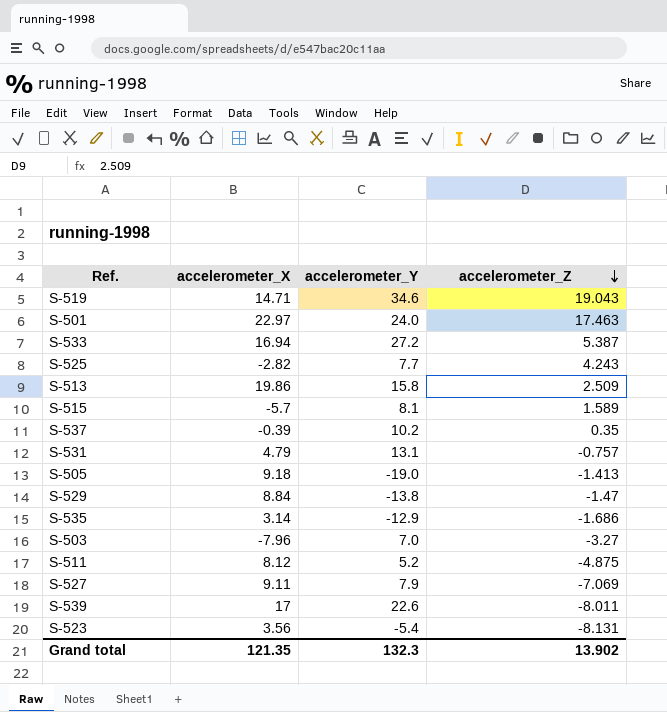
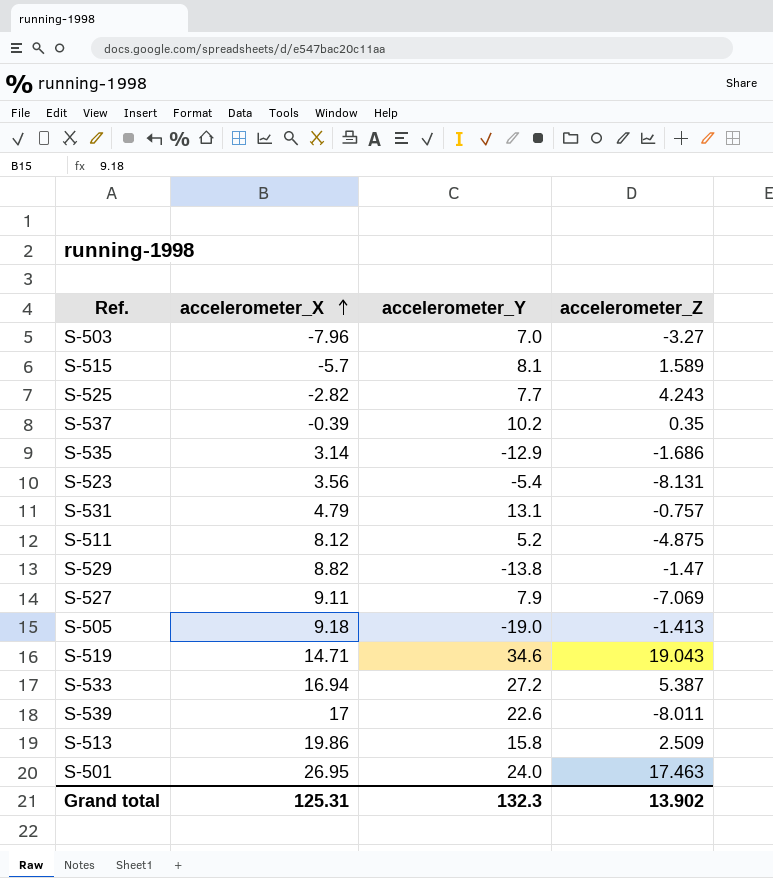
row order: accelerometer_Z descending -> accelerometer_X ascending
S-529 | accelerometer_X: 8.84 -> 8.82
S-501 | accelerometer_X: 22.97 -> 26.95
Grand total | accelerometer_X: 121.35 -> 125.31

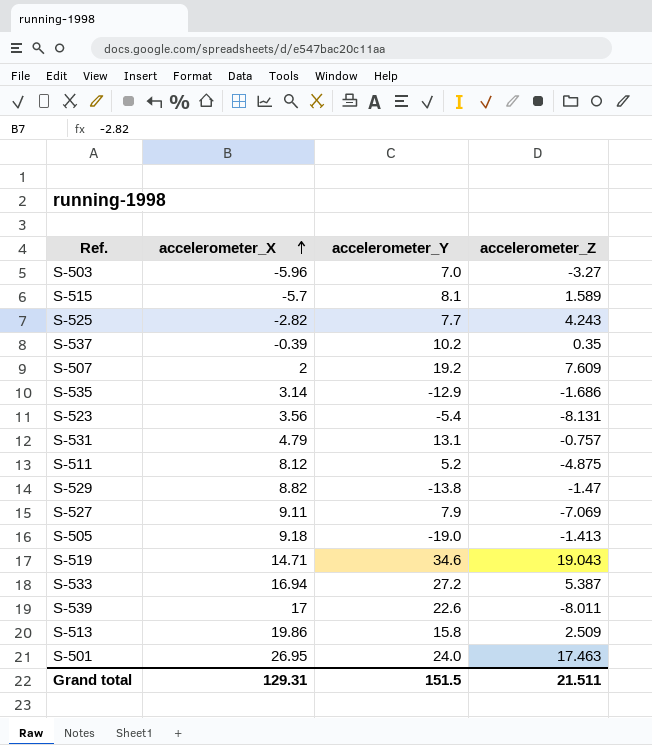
S-503 | accelerometer_X: -7.96 -> -5.96
row S-507: none -> 2 | 19.2 | 7.609
Grand total | accelerometer_X: 125.31 -> 129.31
Grand total | accelerometer_Y: 132.3 -> 151.5
Grand total | accelerometer_Z: 13.902 -> 21.511

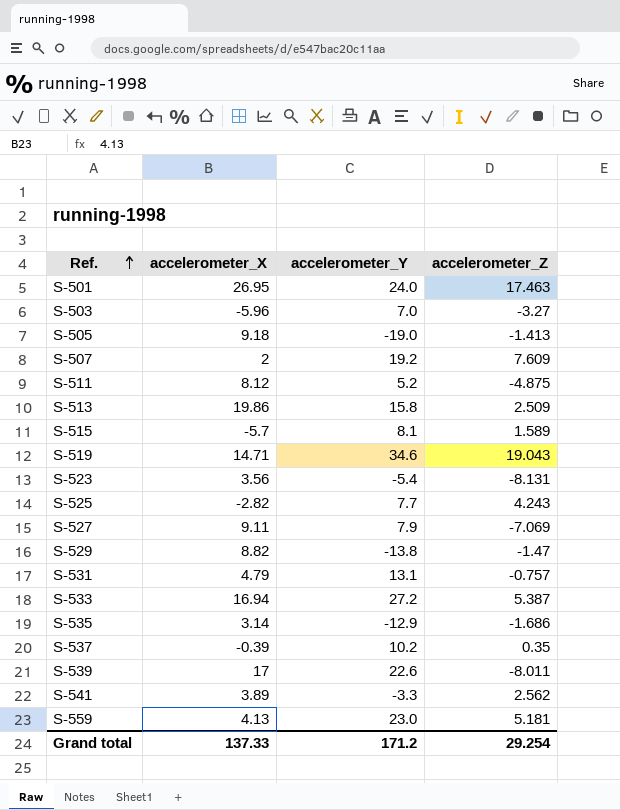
row order: accelerometer_X ascending -> Ref. ascending
row S-541: none -> 3.89 | -3.3 | 2.562
row S-559: none -> 4.13 | 23.0 | 5.181
Grand total | accelerometer_X: 129.31 -> 137.33
Grand total | accelerometer_Y: 151.5 -> 171.2
Grand total | accelerometer_Z: 21.511 -> 29.254

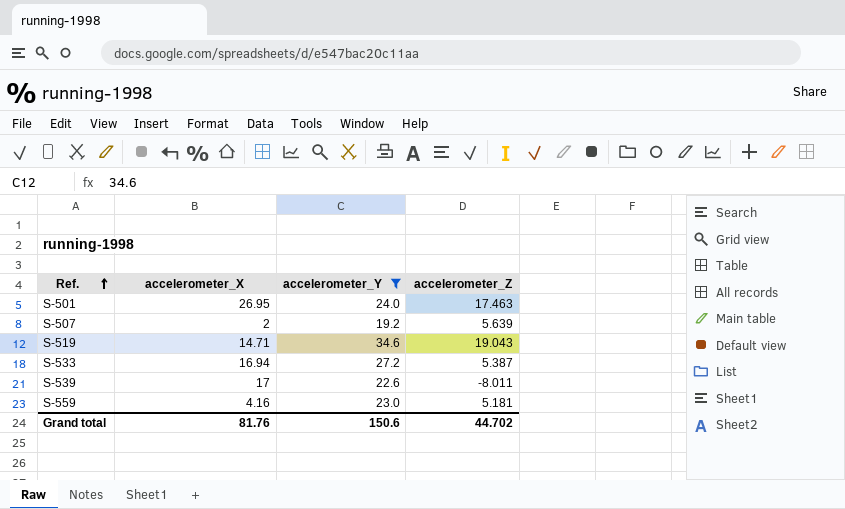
filter: none -> accelerometer_Y >= 19.2
S-507 | accelerometer_Z: 7.609 -> 5.639
S-559 | accelerometer_X: 4.13 -> 4.16
Grand total | accelerometer_X: 137.33 -> 81.76
Grand total | accelerometer_Y: 171.2 -> 150.6
Grand total | accelerometer_Z: 29.254 -> 44.702

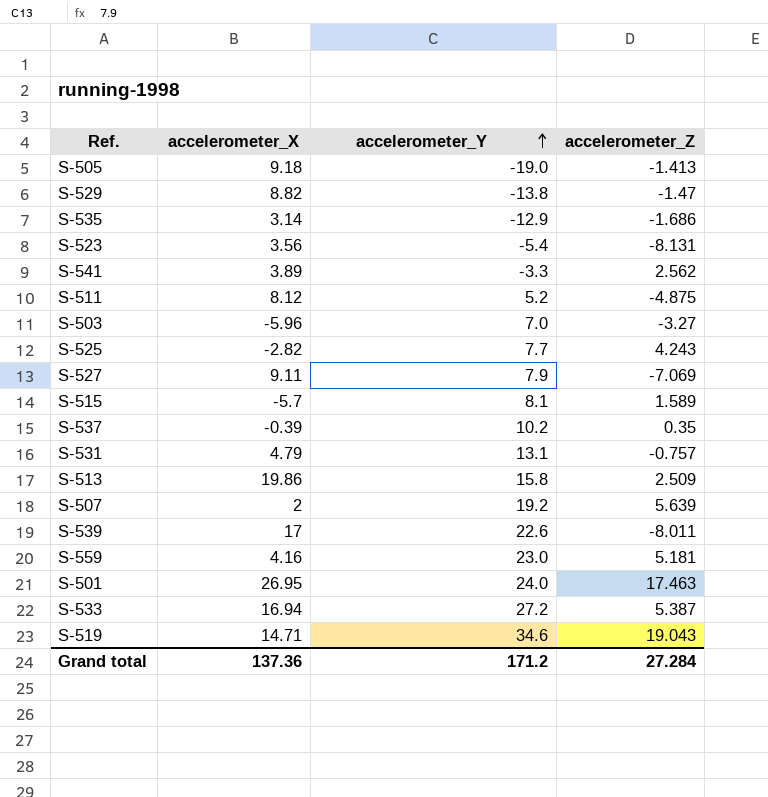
filter: accelerometer_Y >= 19.2 -> none
row order: Ref. ascending -> accelerometer_Y ascending
Grand total | accelerometer_X: 81.76 -> 137.36
Grand total | accelerometer_Y: 150.6 -> 171.2
Grand total | accelerometer_Z: 44.702 -> 27.284

